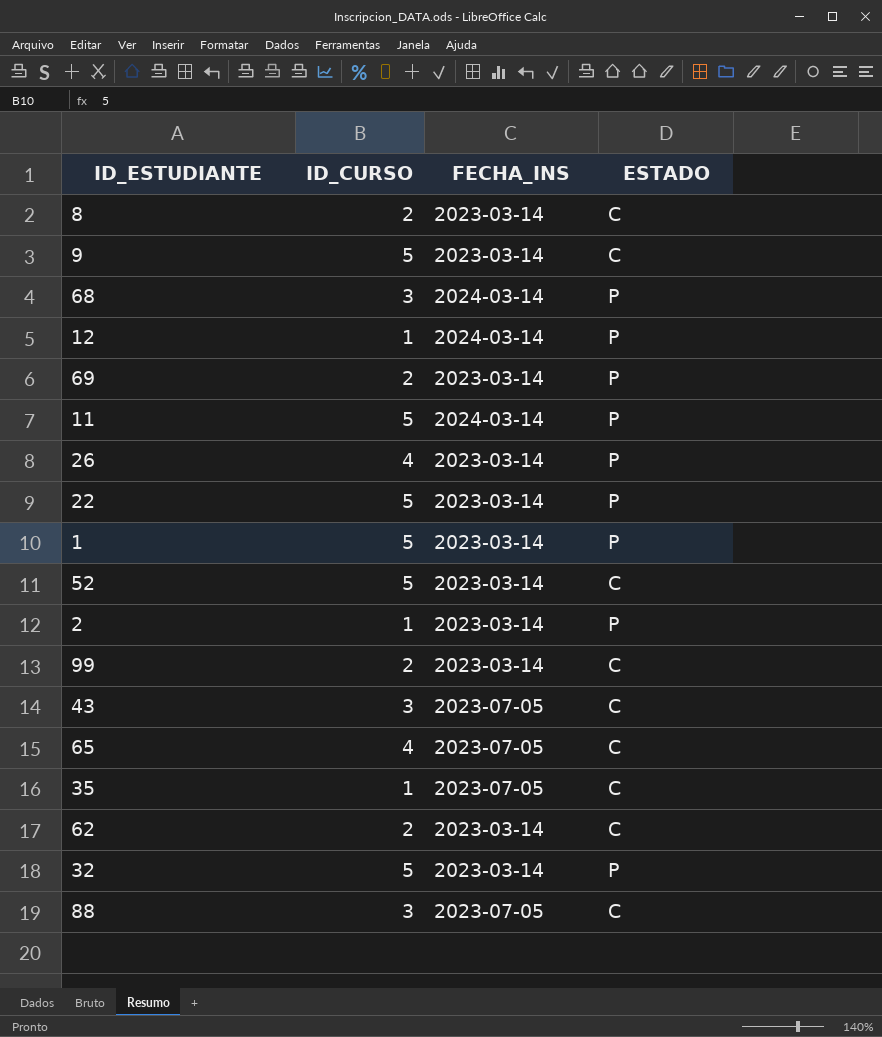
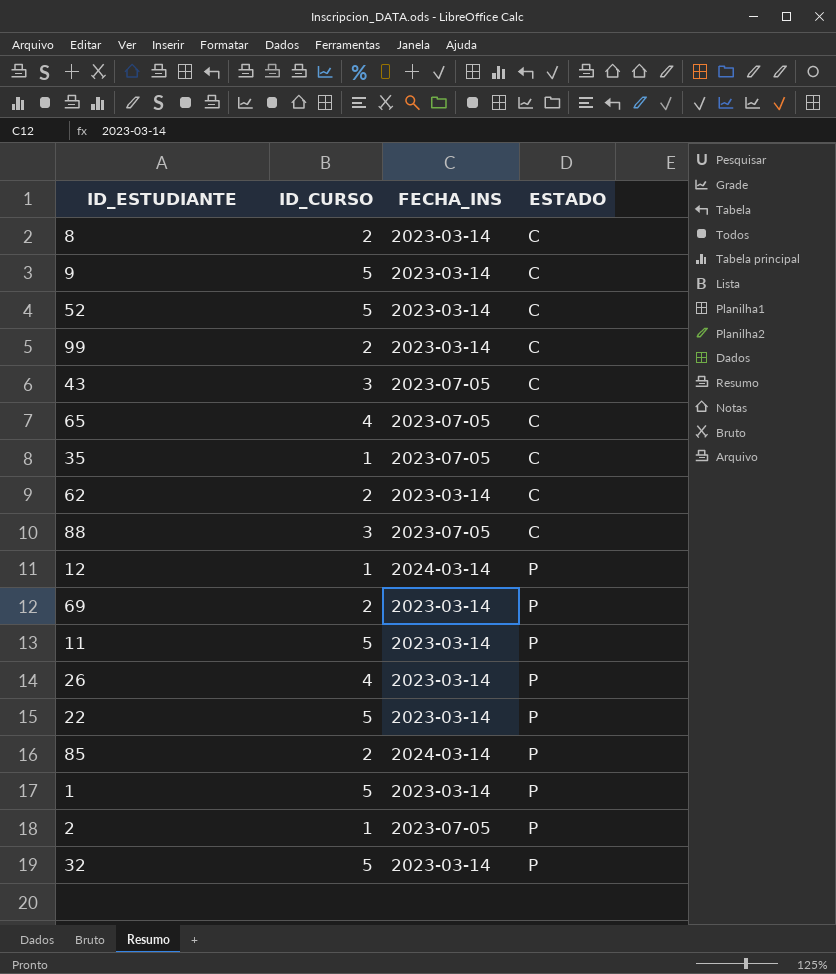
row order: none -> ESTADO ascending
row 68: 3 | 2024-03-14 | P -> none
11 | FECHA_INS: 2024-03-14 -> 2023-03-14
row 85: none -> 2 | 2024-03-14 | P
2 | FECHA_INS: 2023-03-14 -> 2023-07-05

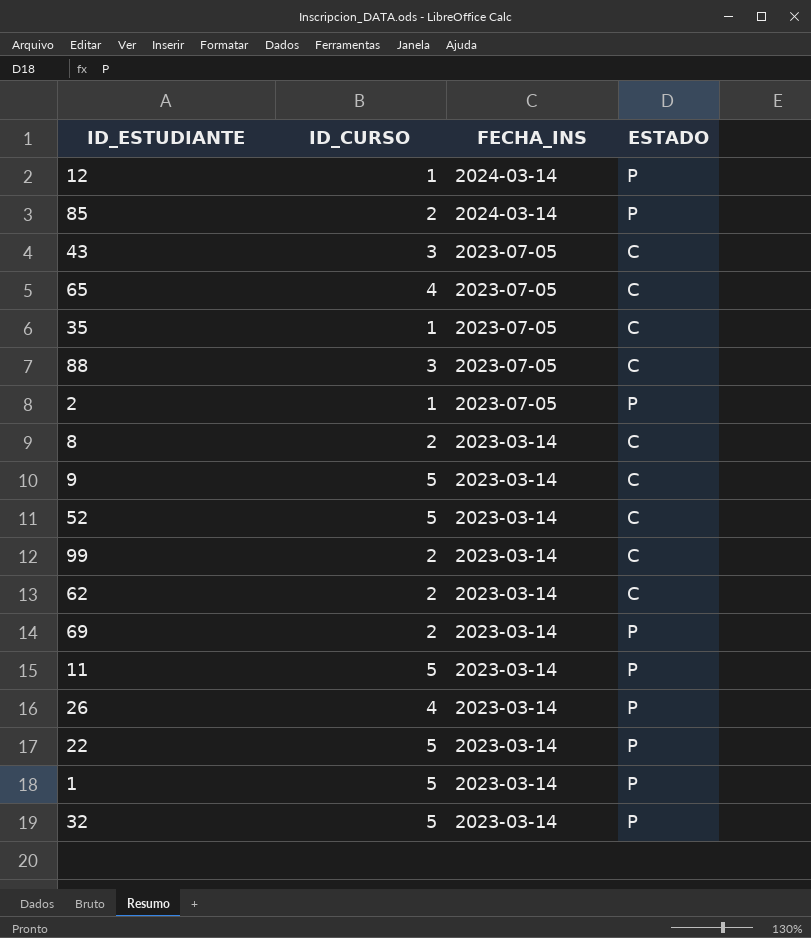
row order: ESTADO ascending -> FECHA_INS descending

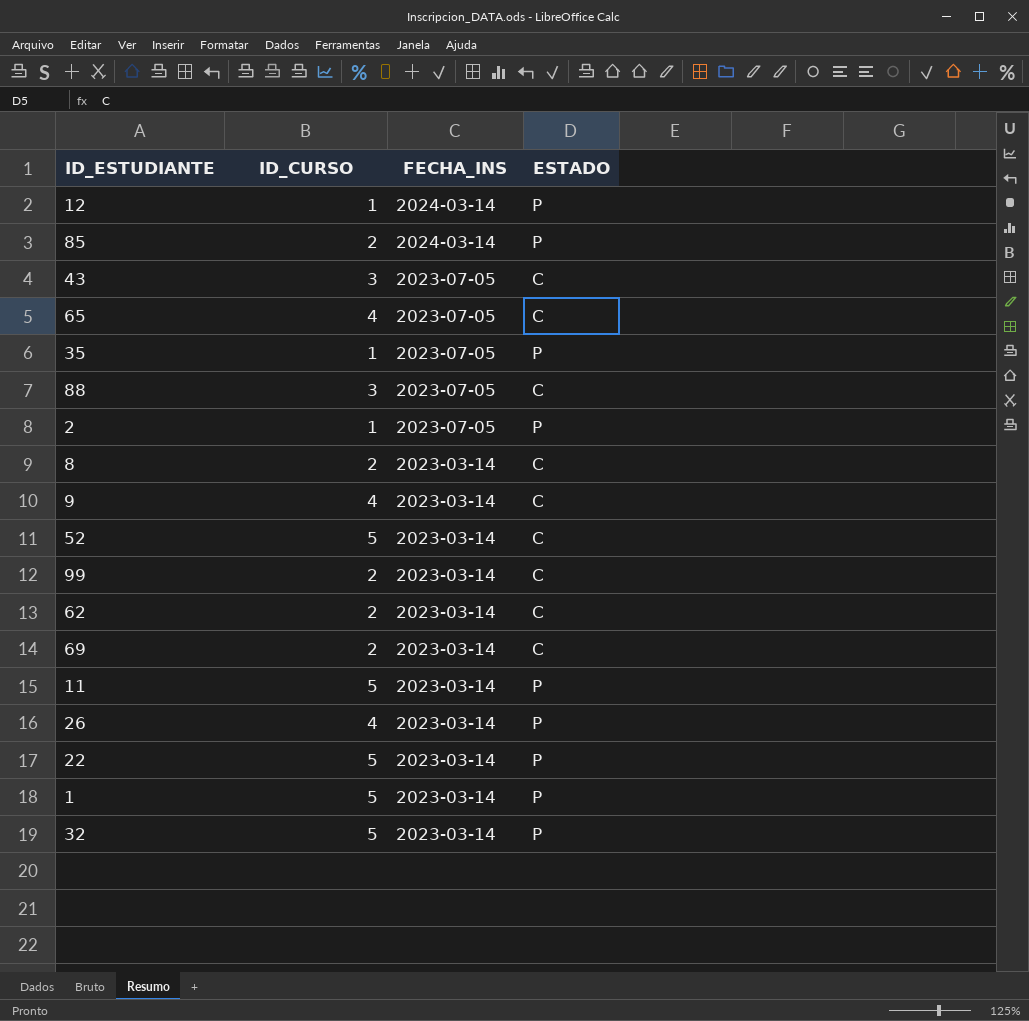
35 | ESTADO: C -> P
9 | ID_CURSO: 5 -> 4
69 | ESTADO: P -> C

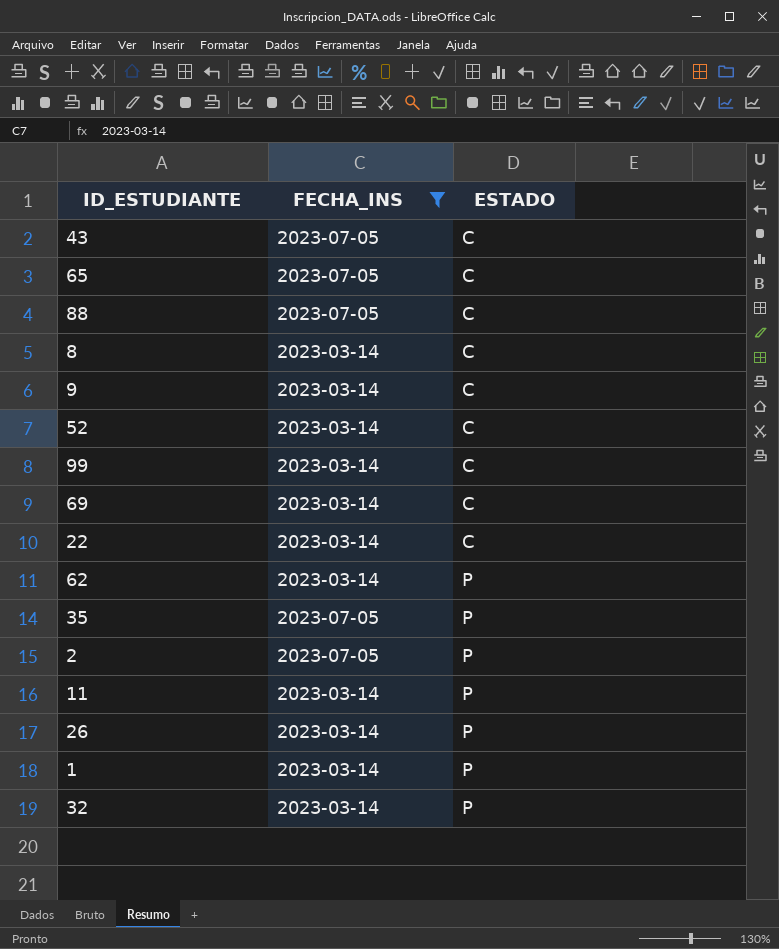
filter: none -> FECHA_INS != 2024-03-14
row order: FECHA_INS descending -> ESTADO ascending
column ID_CURSO | position: 2 -> none
22 | ESTADO: P -> C
62 | ESTADO: C -> P

